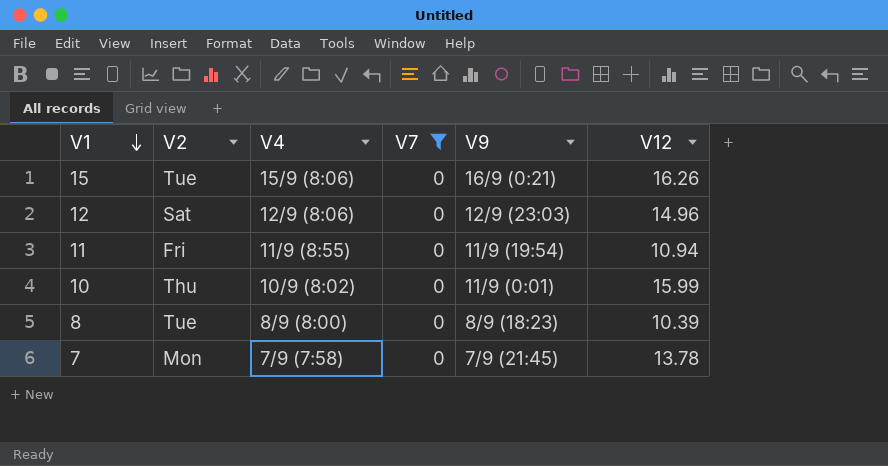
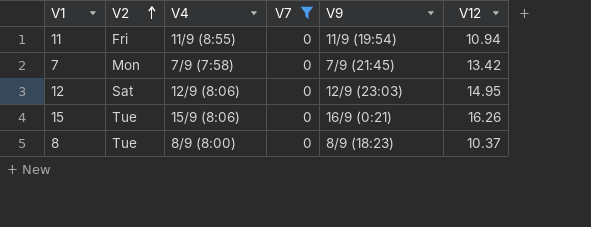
row order: V1 descending -> V2 ascending
row 10: Thu | 10/9 (8:02) | 0 | 11/9 (0:01) | 15.99 -> none
7 | V12: 13.78 -> 13.42
12 | V12: 14.96 -> 14.95
8 | V12: 10.39 -> 10.37

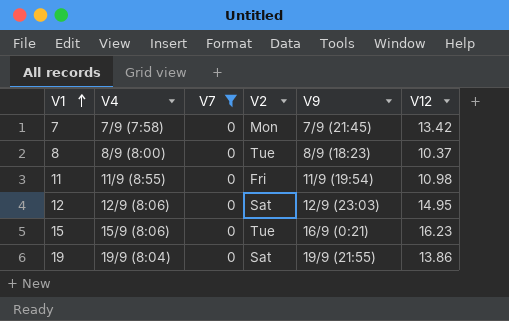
row order: V2 ascending -> V1 ascending
column V2 | position: 2 -> 4
11 | V12: 10.94 -> 10.98
15 | V12: 16.26 -> 16.23
row 19: none -> 19/9 (8:04) | 0 | Sat | 19/9 (21:55) | 13.86

